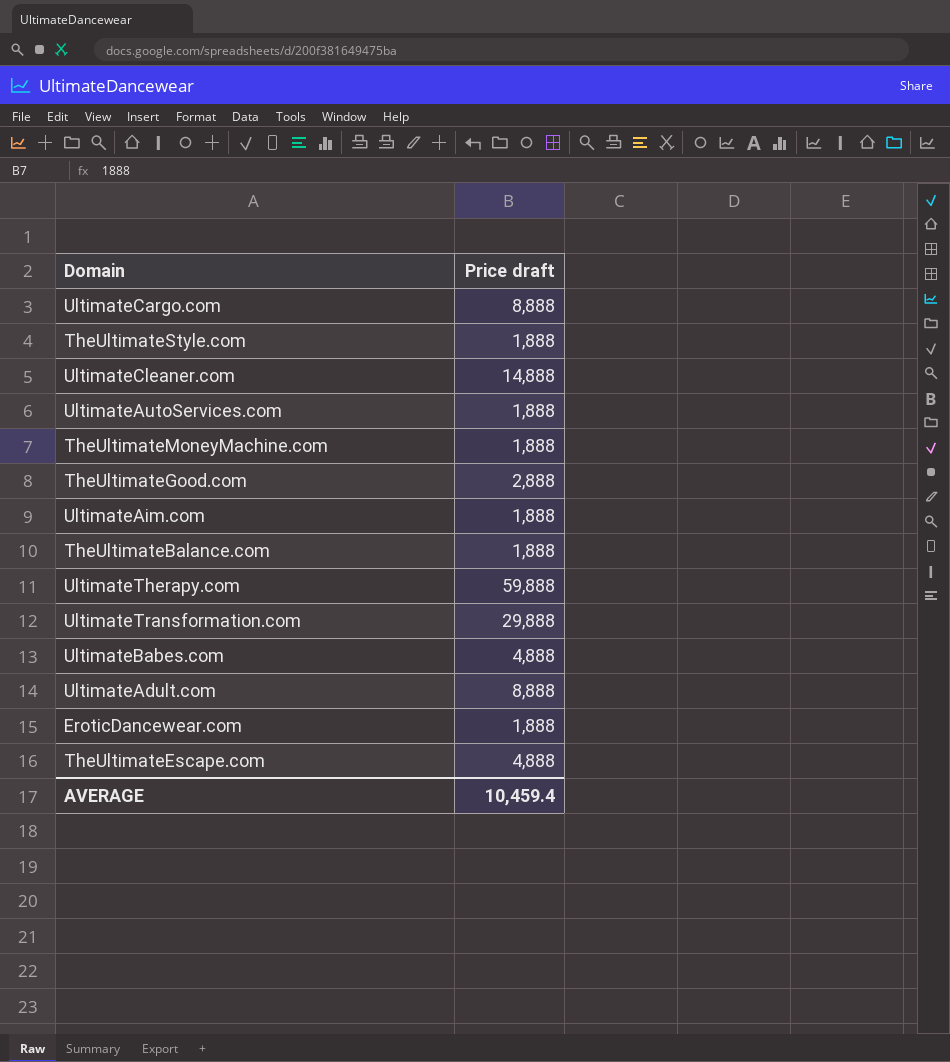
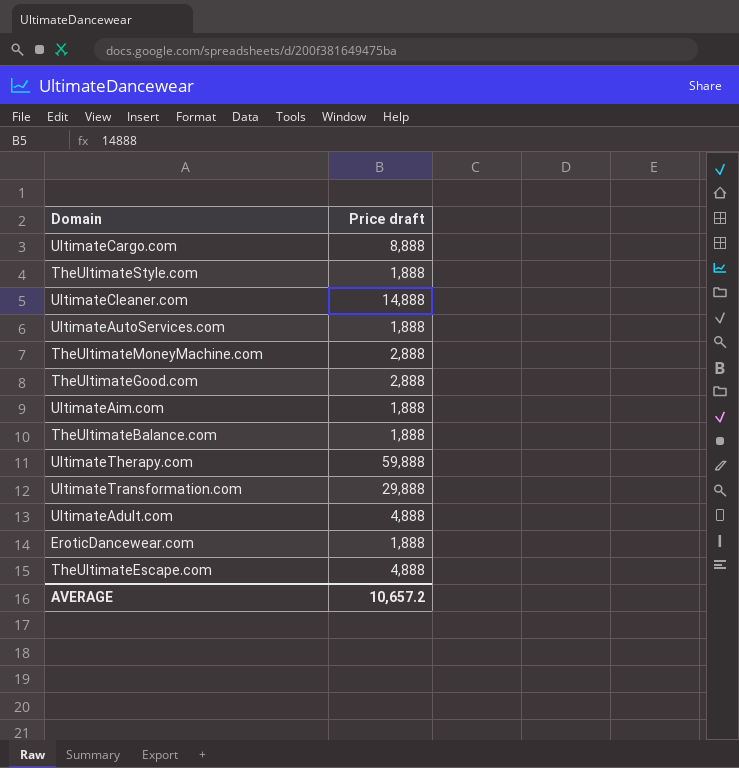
row UltimateBabes.com: 4,888 -> none
TheUltimateMoneyMachine.com | Price draft: 1,888 -> 2,888
UltimateAdult.com | Price draft: 8,888 -> 4,888
AVERAGE | Price draft: 10,459.4 -> 10,657.2

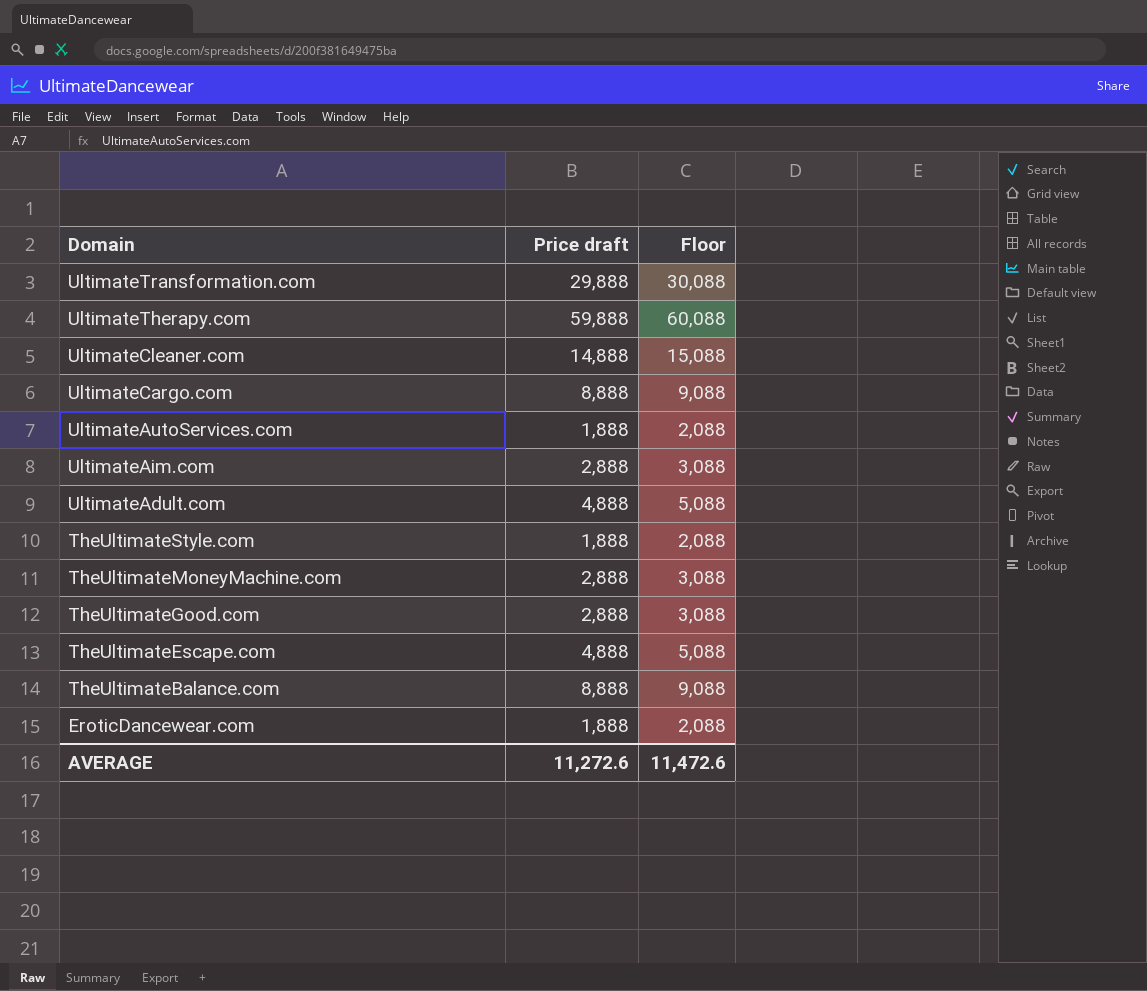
row order: none -> Domain descending
column Floor | formula: none -> [Price draft] + 200
UltimateAim.com | Price draft: 1,888 -> 2,888
TheUltimateBalance.com | Price draft: 1,888 -> 8,888
AVERAGE | Price draft: 10,657.2 -> 11,272.6

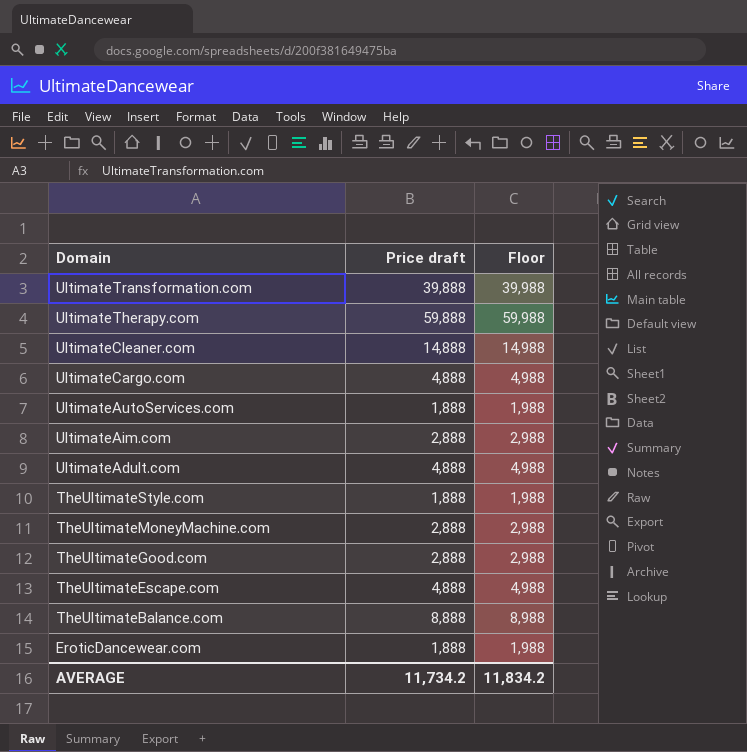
column Floor | formula: [Price draft] + 200 -> [Price draft] + 100
UltimateTransformation.com | Price draft: 29,888 -> 39,888
UltimateCargo.com | Price draft: 8,888 -> 4,888
AVERAGE | Price draft: 11,272.6 -> 11,734.2
AVERAGE | Floor: 11,472.6 -> 11,834.2

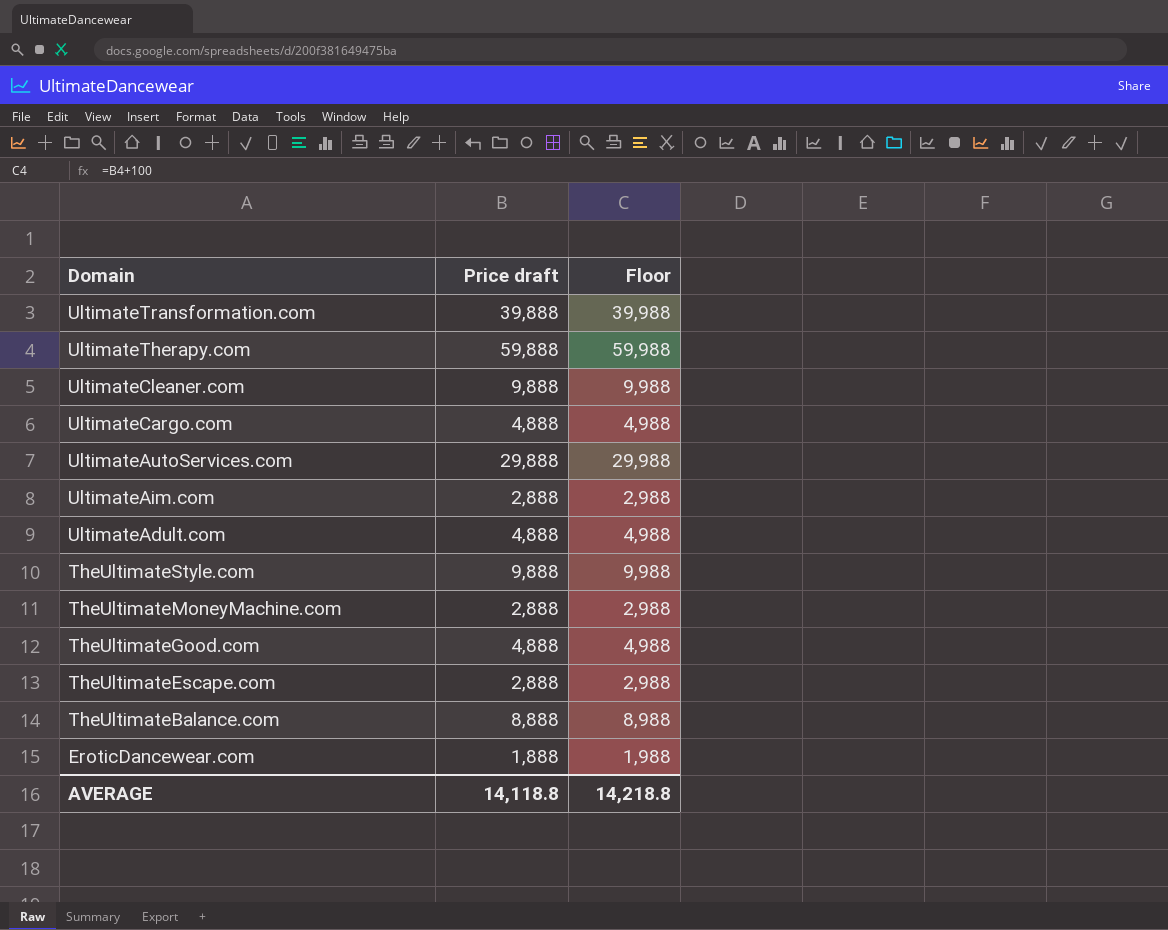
UltimateCleaner.com | Price draft: 14,888 -> 9,888
UltimateCleaner.com | Floor: 14,988 -> 9,988
UltimateAutoServices.com | Price draft: 1,888 -> 29,888
UltimateAutoServices.com | Floor: 1,988 -> 29,988
TheUltimateStyle.com | Price draft: 1,888 -> 9,888
TheUltimateStyle.com | Floor: 1,988 -> 9,988
TheUltimateGood.com | Price draft: 2,888 -> 4,888
TheUltimateGood.com | Floor: 2,988 -> 4,988
TheUltimateEscape.com | Price draft: 4,888 -> 2,888
TheUltimateEscape.com | Floor: 4,988 -> 2,988
AVERAGE | Price draft: 11,734.2 -> 14,118.8
AVERAGE | Floor: 11,834.2 -> 14,218.8

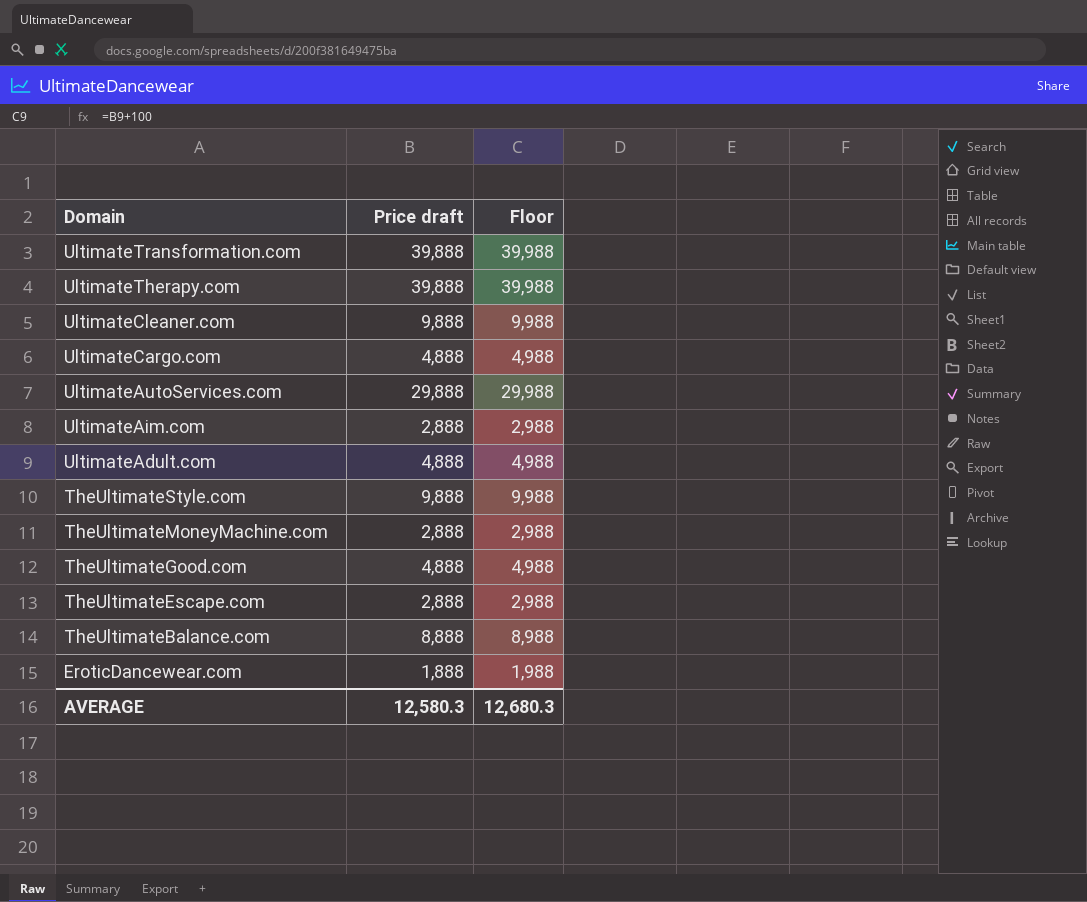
UltimateTherapy.com | Price draft: 59,888 -> 39,888
UltimateTherapy.com | Floor: 59,988 -> 39,988
AVERAGE | Price draft: 14,118.8 -> 12,580.3
AVERAGE | Floor: 14,218.8 -> 12,680.3

